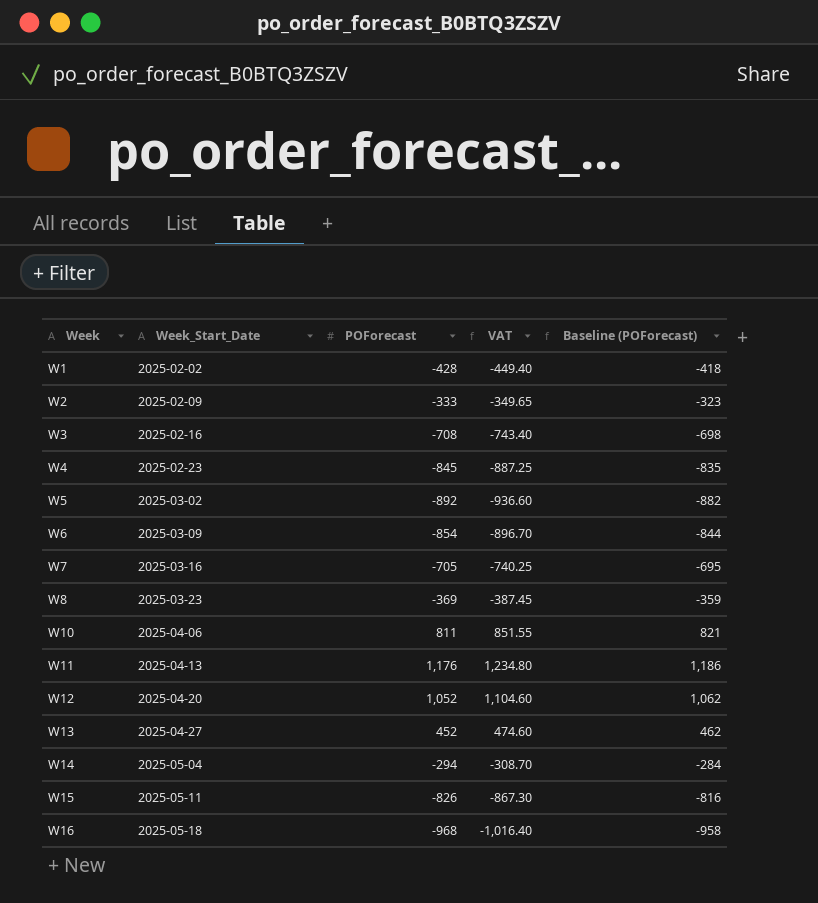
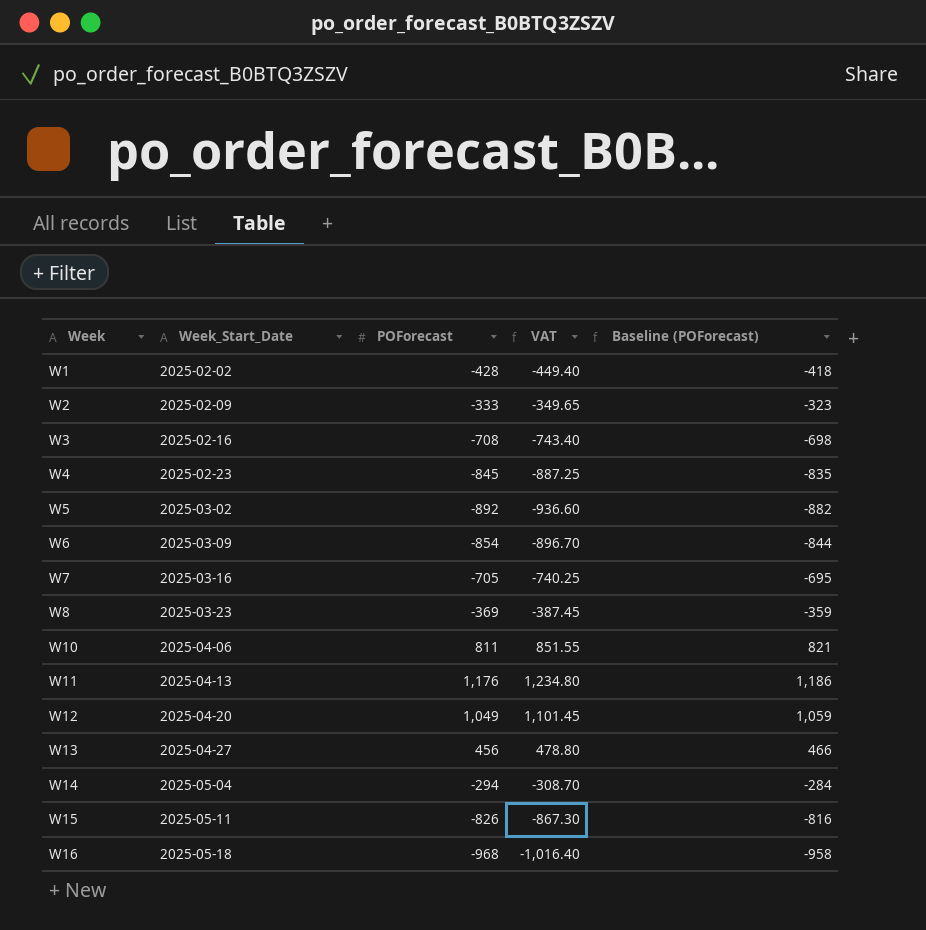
W12 | POForecast: 1,052 -> 1,049
W12 | VAT: 1,104.60 -> 1,101.45
W12 | Baseline (POForecast): 1,062 -> 1,059
W13 | POForecast: 452 -> 456
W13 | VAT: 474.60 -> 478.80
W13 | Baseline (POForecast): 462 -> 466

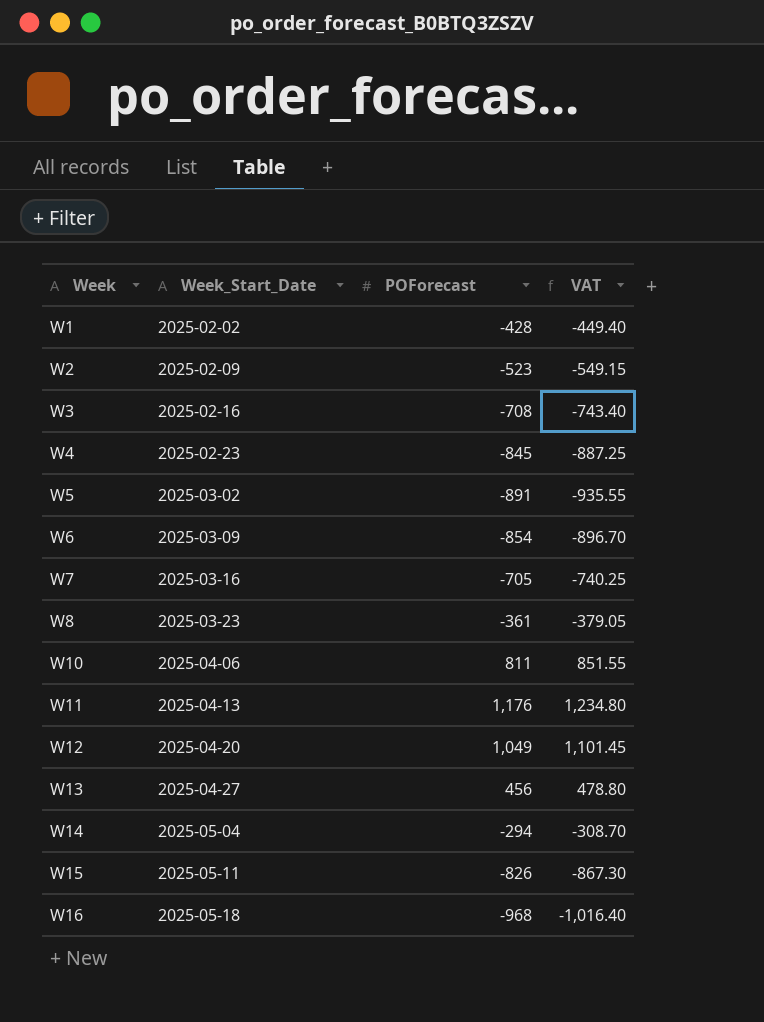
column Baseline (POForecast) | formula: [POForecast] + 10 -> none
W2 | POForecast: -333 -> -523
W2 | VAT: -349.65 -> -549.15
W5 | POForecast: -892 -> -891
W5 | VAT: -936.60 -> -935.55
W8 | POForecast: -369 -> -361
W8 | VAT: -387.45 -> -379.05

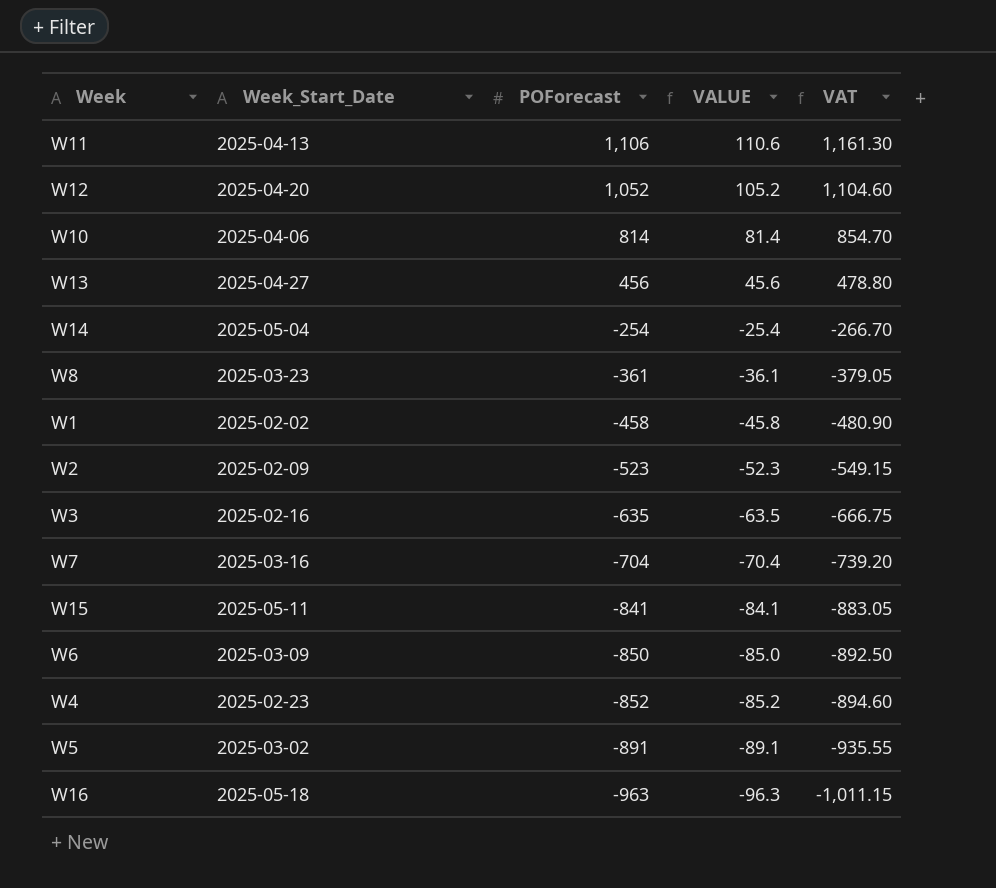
row order: Week ascending -> POForecast descending
column VALUE | formula: none -> [POForecast] * 0.1
W11 | POForecast: 1,176 -> 1,106
W11 | VAT: 1,234.80 -> 1,161.30
W12 | POForecast: 1,049 -> 1,052
W12 | VAT: 1,101.45 -> 1,104.60
W10 | POForecast: 811 -> 814
W10 | VAT: 851.55 -> 854.70
W14 | POForecast: -294 -> -254
W14 | VAT: -308.70 -> -266.70
W1 | POForecast: -428 -> -458
W1 | VAT: -449.40 -> -480.90
W3 | POForecast: -708 -> -635
W3 | VAT: -743.40 -> -666.75
W7 | POForecast: -705 -> -704
W7 | VAT: -740.25 -> -739.20
W15 | POForecast: -826 -> -841
W15 | VAT: -867.30 -> -883.05
W6 | POForecast: -854 -> -850
W6 | VAT: -896.70 -> -892.50
W4 | POForecast: -845 -> -852
W4 | VAT: -887.25 -> -894.60
W16 | POForecast: -968 -> -963
W16 | VAT: -1,016.40 -> -1,011.15

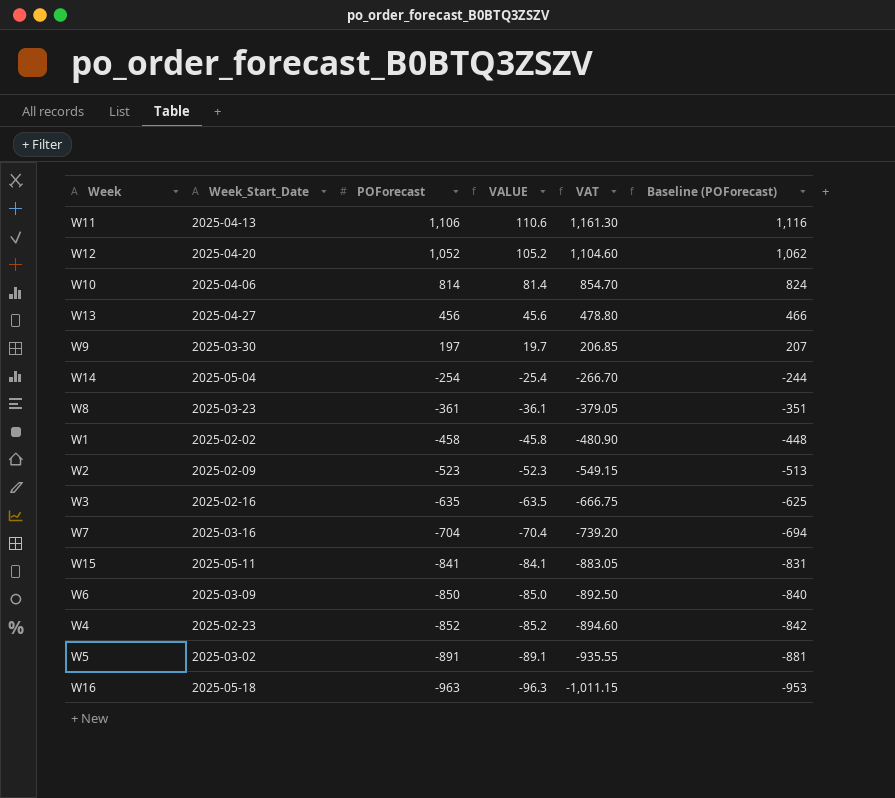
column Baseline (POForecast) | formula: none -> [POForecast] + 10
row W9: none -> 2025-03-30 | 197 | 19.7 | 206.85 | 207

